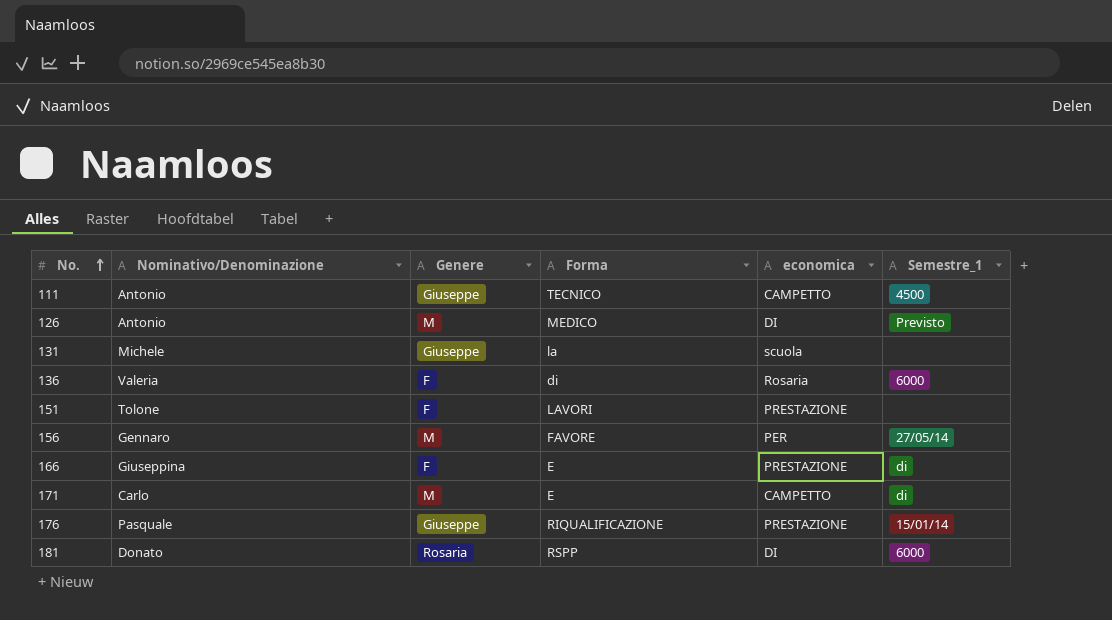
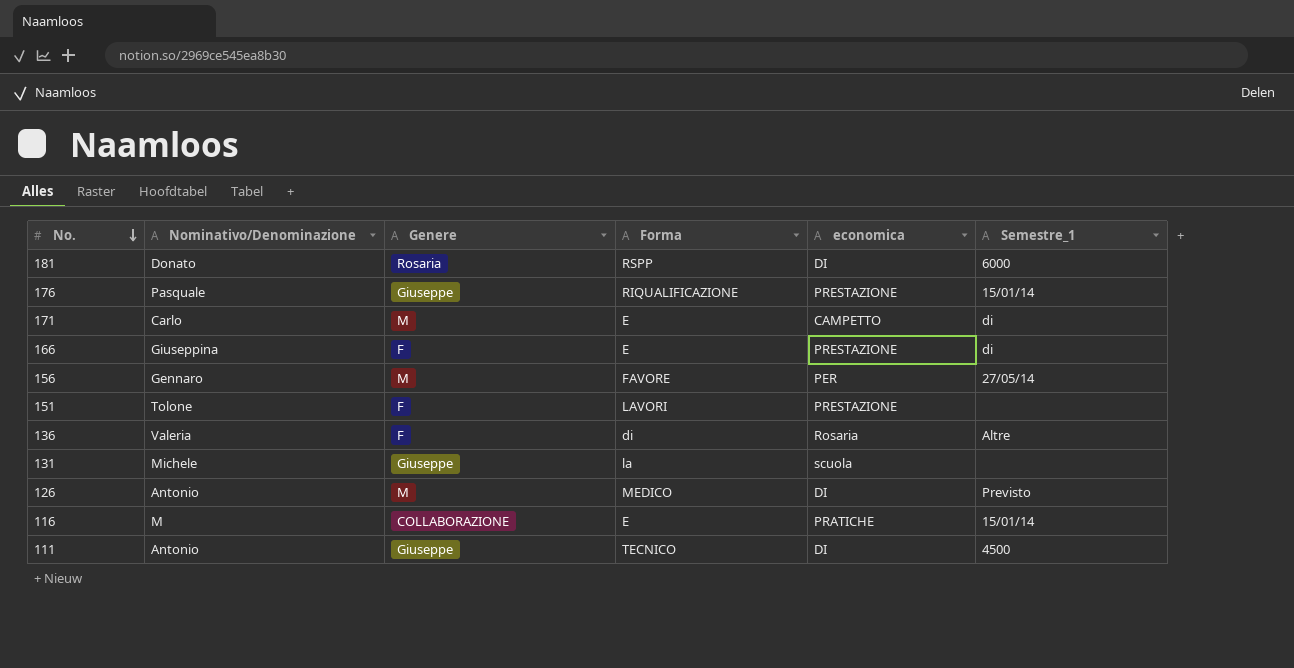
row order: No. ascending -> No. descending
136 | Semestre_1: 6000 -> Altre
row 116: none -> M | COLLABORAZIONE | E | PRATICHE | 15/01/14
111 | economica: CAMPETTO -> DI

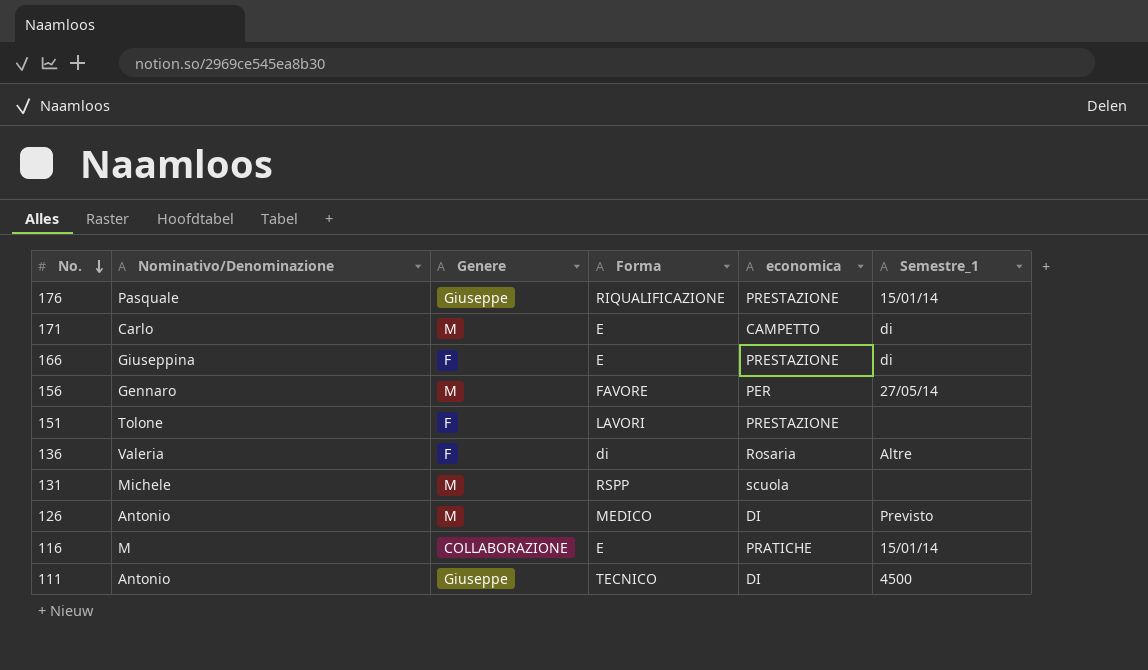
row 181: Donato | Rosaria | RSPP | DI | 6000 -> none
131 | Genere: Giuseppe -> M
131 | Forma: la -> RSPP

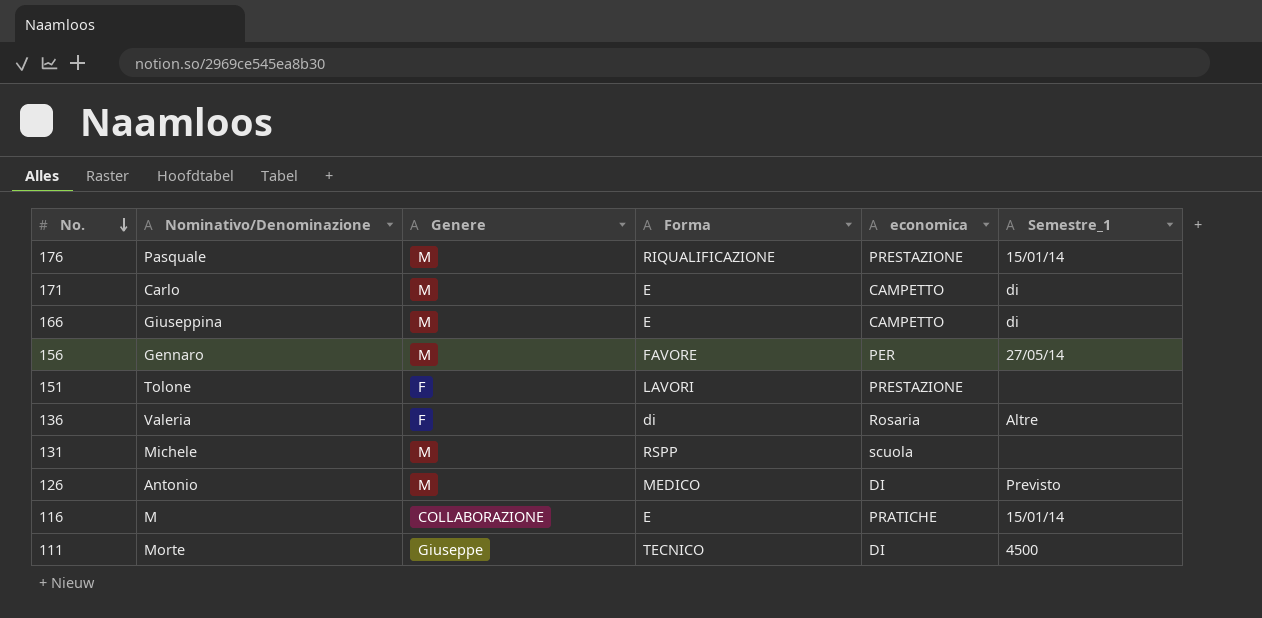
176 | Genere: Giuseppe -> M
166 | Genere: F -> M
166 | economica: PRESTAZIONE -> CAMPETTO
111 | Nominativo/Denominazione: Antonio -> Morte

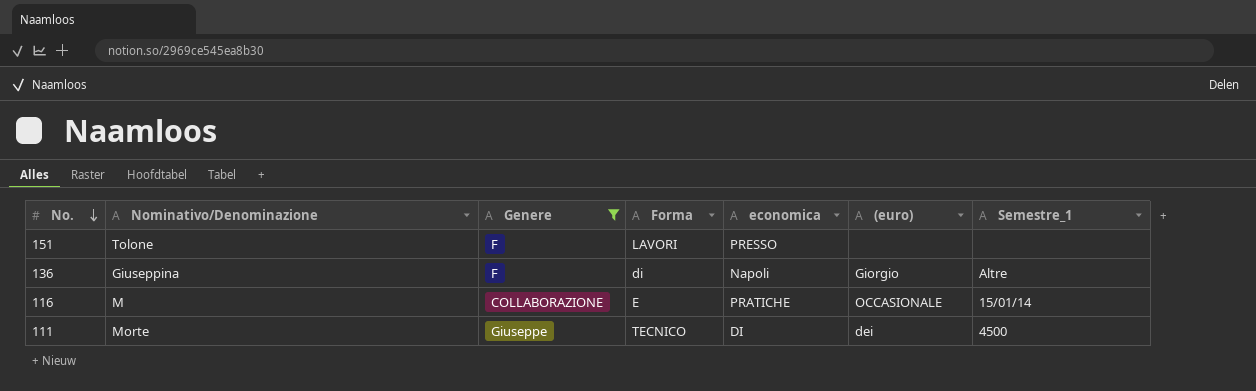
filter: none -> Genere != M
column (euro) | position: none -> 6
151 | economica: PRESTAZIONE -> PRESSO
136 | Nominativo/Denominazione: Valeria -> Giuseppina
136 | economica: Rosaria -> Napoli

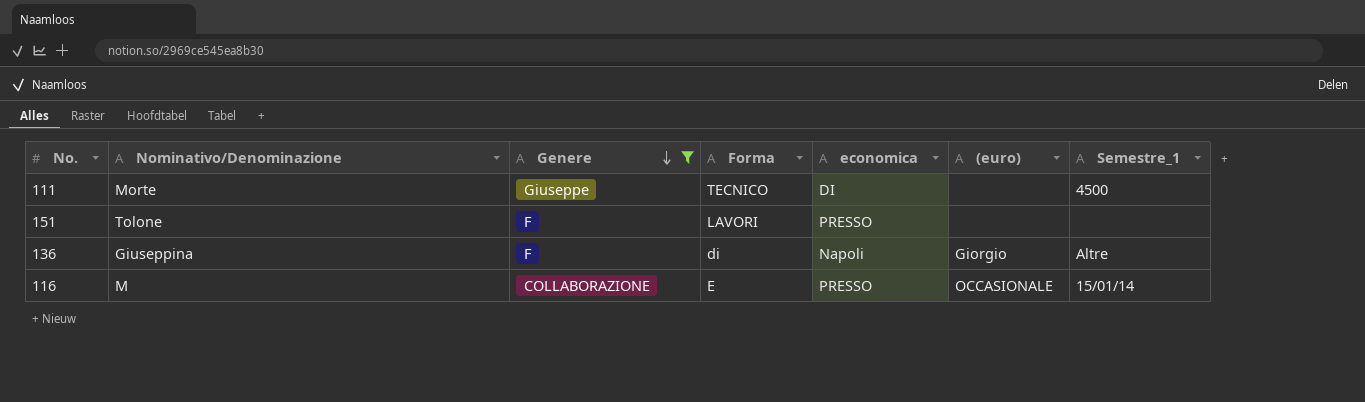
row order: No. descending -> Genere descending
111 | (euro): dei -> none
116 | economica: PRATICHE -> PRESSO

